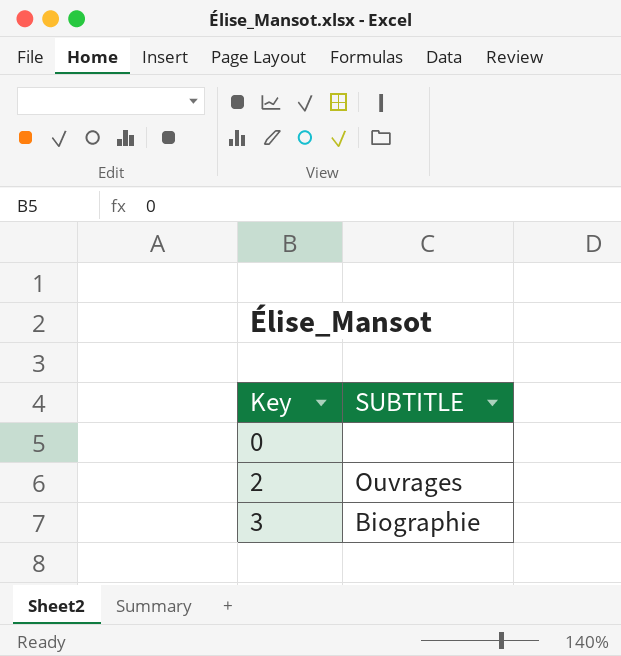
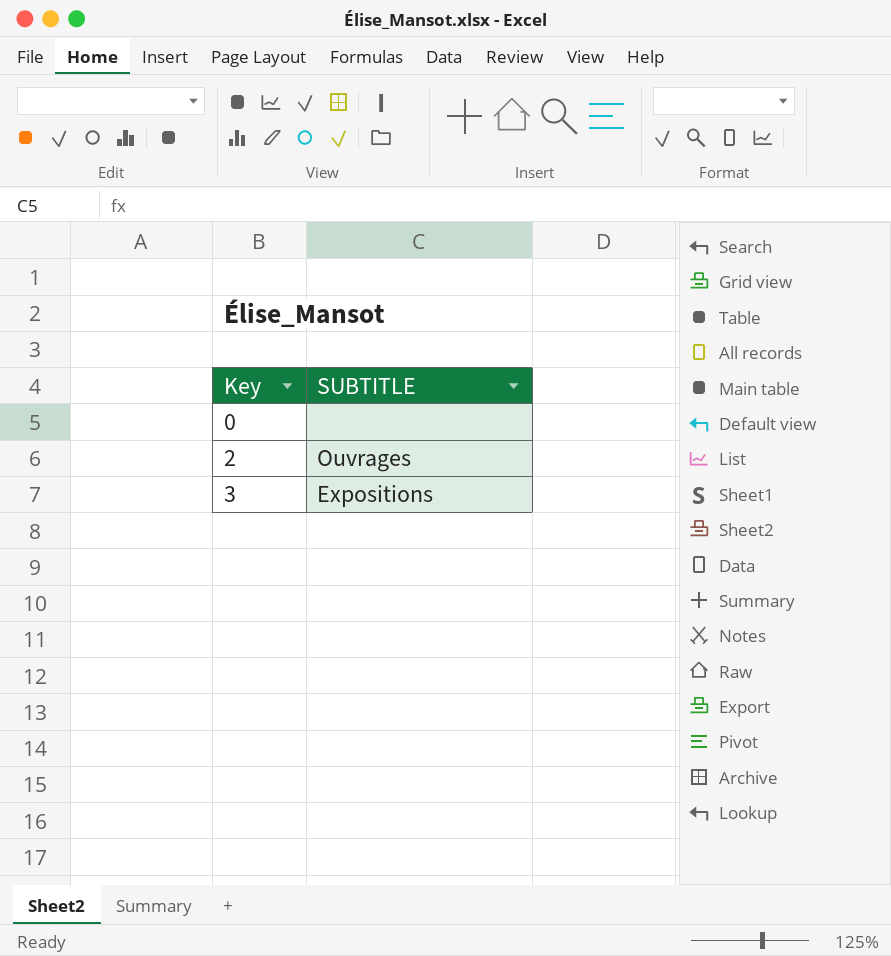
3 | SUBTITLE: Biographie -> Expositions

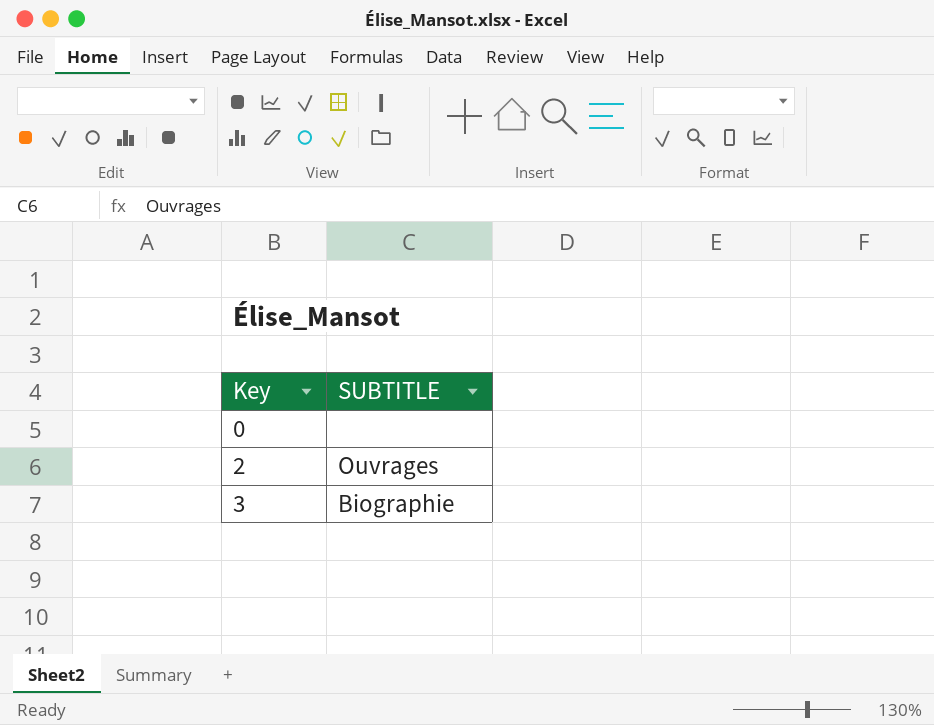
3 | SUBTITLE: Expositions -> Biographie

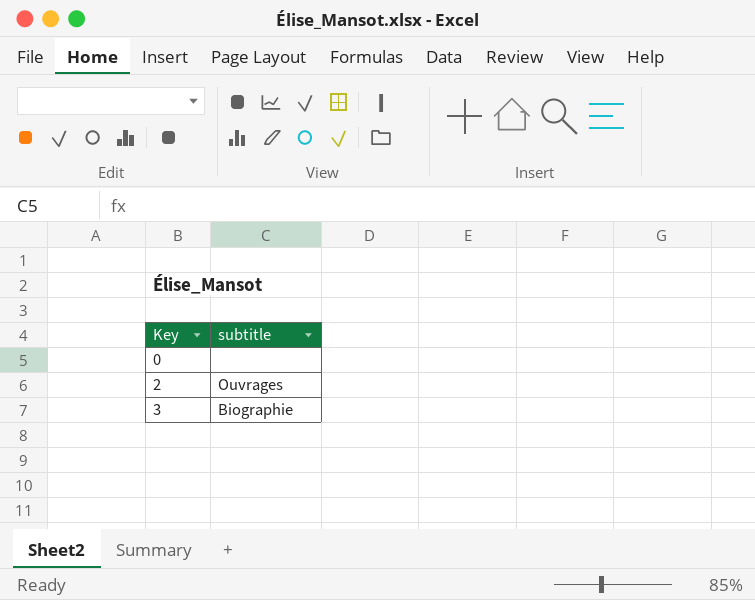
column name: SUBTITLE -> subtitle

